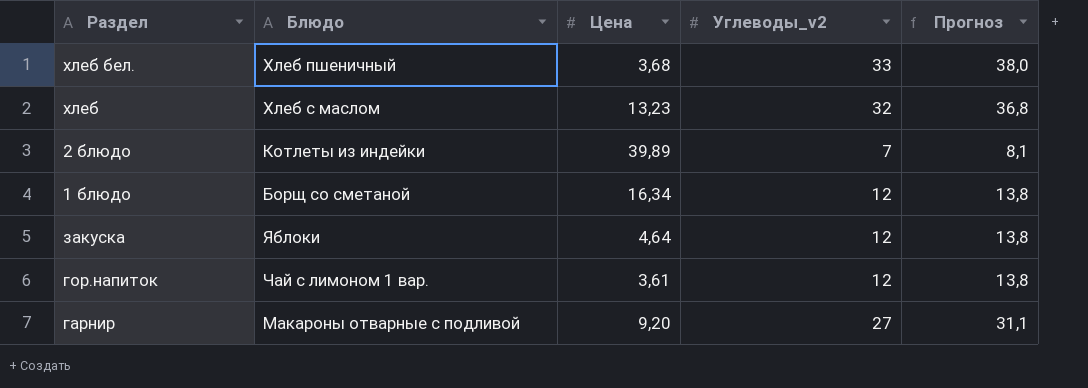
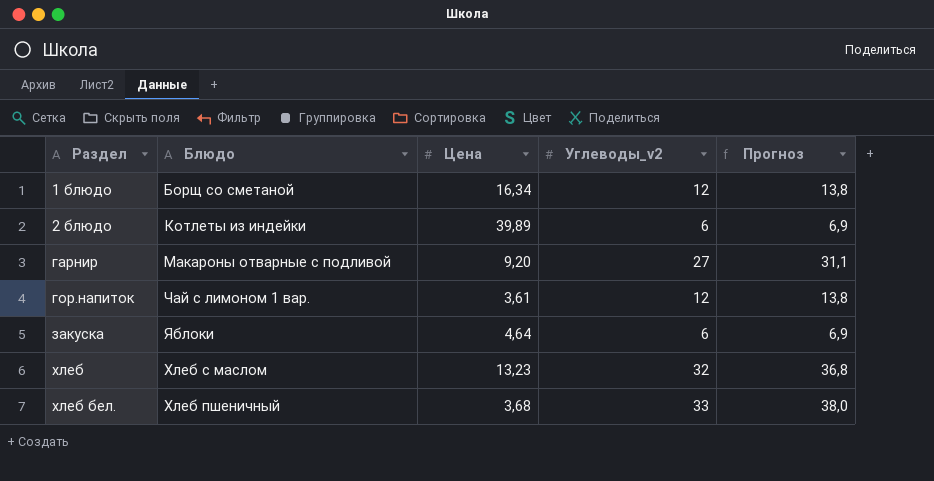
row order: none -> Раздел ascending
2 блюдо | Углеводы_v2: 7 -> 6
2 блюдо | Прогноз: 8,1 -> 6,9
закуска | Углеводы_v2: 12 -> 6
закуска | Прогноз: 13,8 -> 6,9

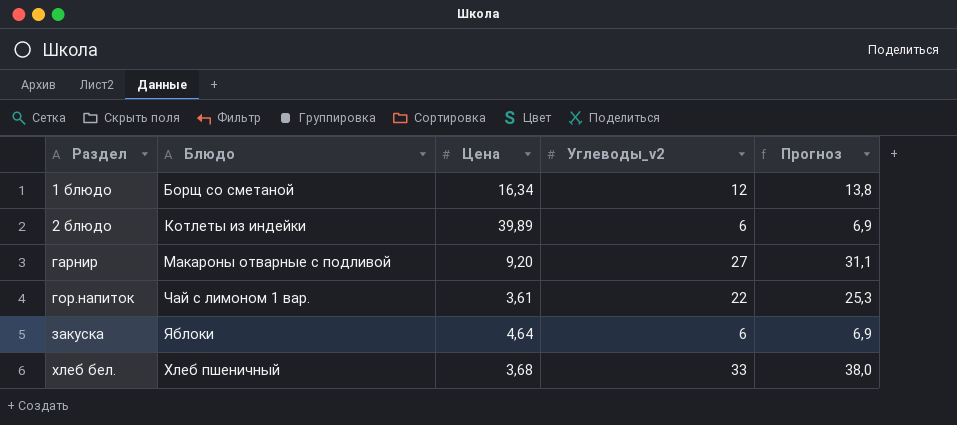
row хлеб: Хлеб с маслом | 13,23 | 32 | 36,8 -> none
гор.напиток | Углеводы_v2: 12 -> 22
гор.напиток | Прогноз: 13,8 -> 25,3

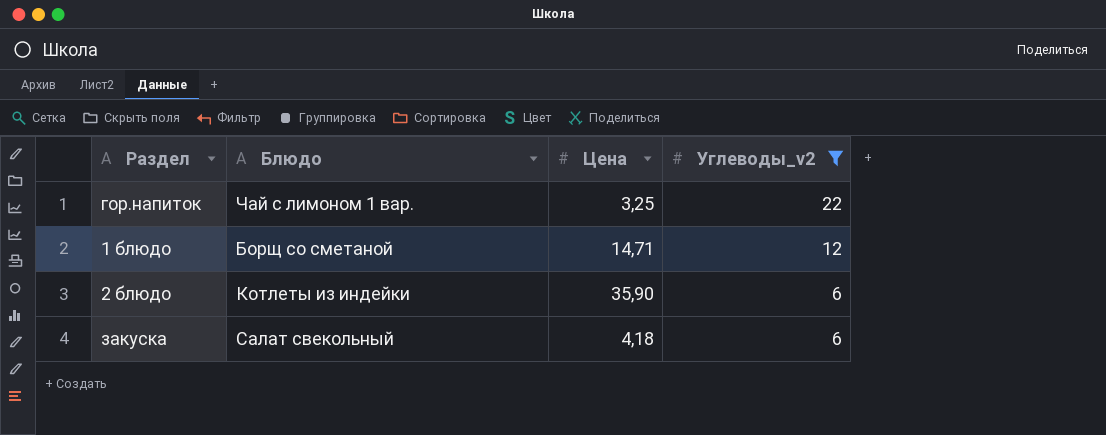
filter: none -> Углеводы_v2 <= 22
row order: Раздел ascending -> Углеводы_v2 descending
column Прогноз | formula: [Углеводы_v2] * 1,15 -> none
гор.напиток | Цена: 3,61 -> 3,25
1 блюдо | Цена: 16,34 -> 14,71
2 блюдо | Цена: 39,89 -> 35,90
закуска | Блюдо: Яблоки -> Салат свекольный
закуска | Цена: 4,64 -> 4,18

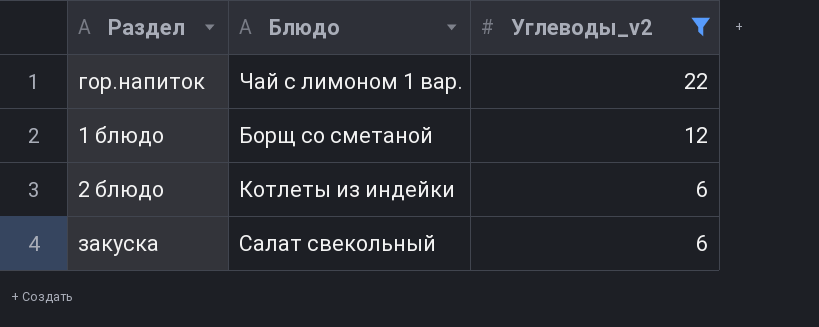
column Цена | position: 3 -> none

